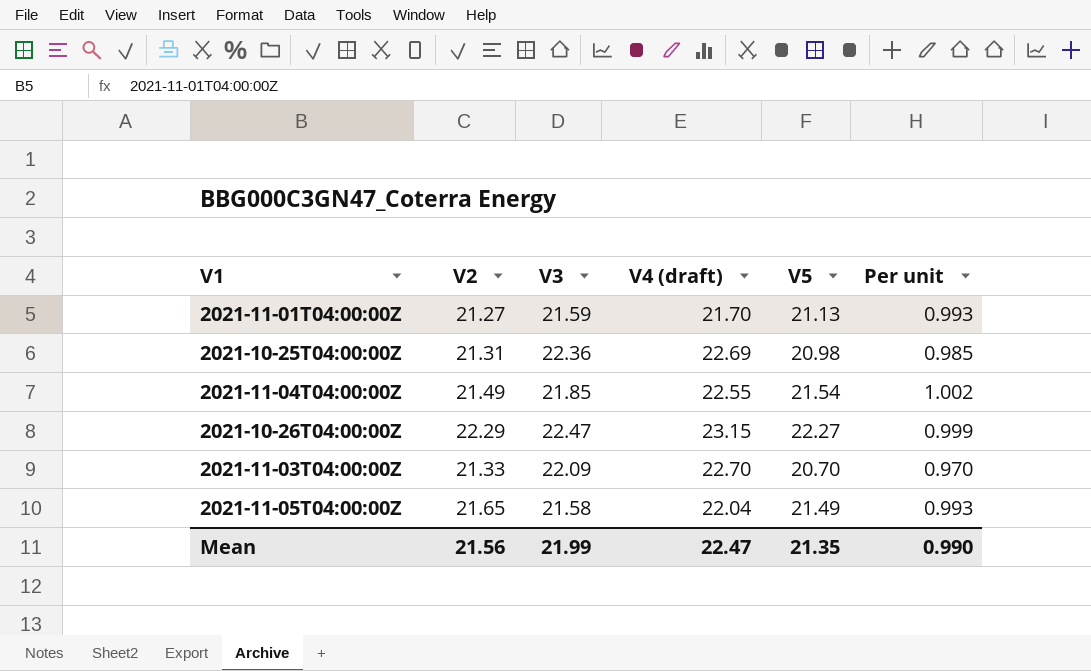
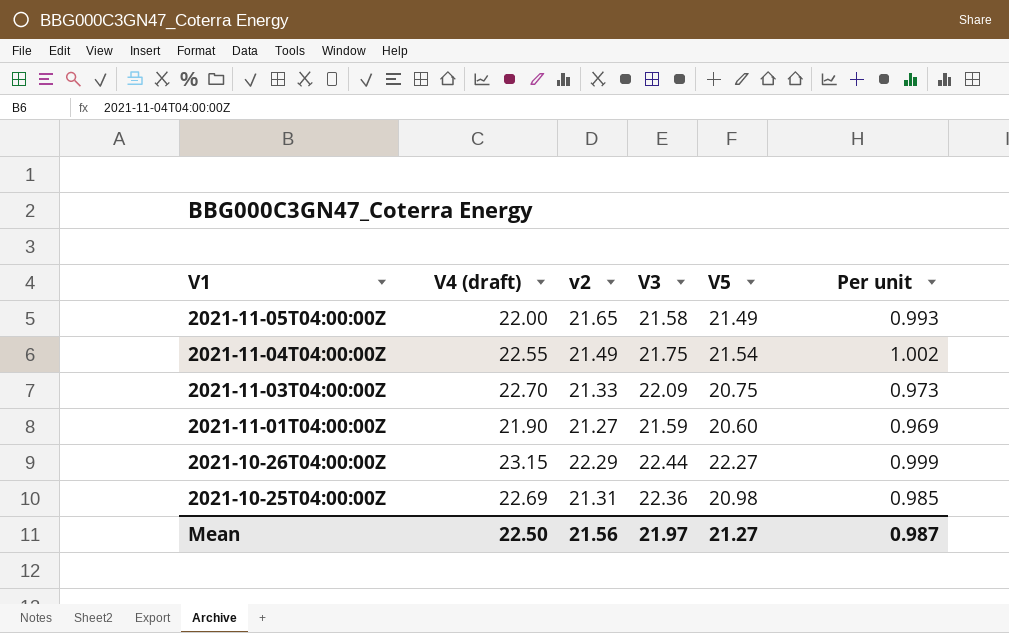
row order: none -> V1 descending
column V4 (draft) | position: 4 -> 2
column name: V2 -> v2
2021-11-05T04:00:00Z | V4 (draft): 22.04 -> 22.00
2021-11-04T04:00:00Z | V3: 21.85 -> 21.75
2021-11-03T04:00:00Z | V5: 20.70 -> 20.75
2021-11-03T04:00:00Z | Per unit: 0.970 -> 0.973
2021-11-01T04:00:00Z | V4 (draft): 21.70 -> 21.90
2021-11-01T04:00:00Z | V5: 21.13 -> 20.60
2021-11-01T04:00:00Z | Per unit: 0.993 -> 0.969
2021-10-26T04:00:00Z | V3: 22.47 -> 22.44
Mean | V4 (draft): 22.47 -> 22.50
Mean | V3: 21.99 -> 21.97
Mean | V5: 21.35 -> 21.27
Mean | Per unit: 0.990 -> 0.987

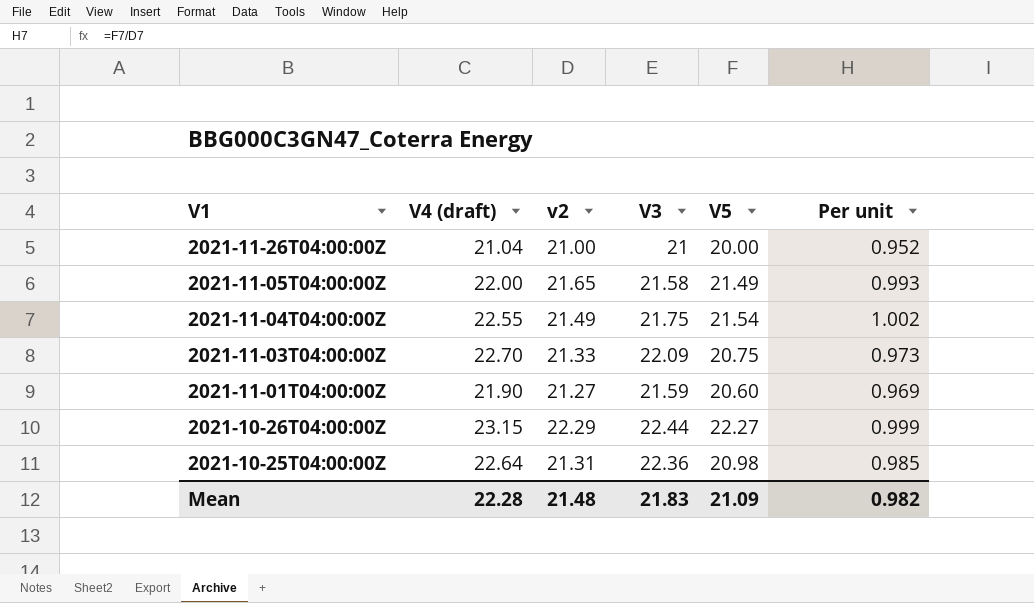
row 2021-11-26T04:00:00Z: none -> 21.04 | 21.00 | 21 | 20.00 | 0.952
2021-10-25T04:00:00Z | V4 (draft): 22.69 -> 22.64
Mean | V4 (draft): 22.50 -> 22.28
Mean | v2: 21.56 -> 21.48
Mean | V3: 21.97 -> 21.83
Mean | V5: 21.27 -> 21.09
Mean | Per unit: 0.987 -> 0.982

